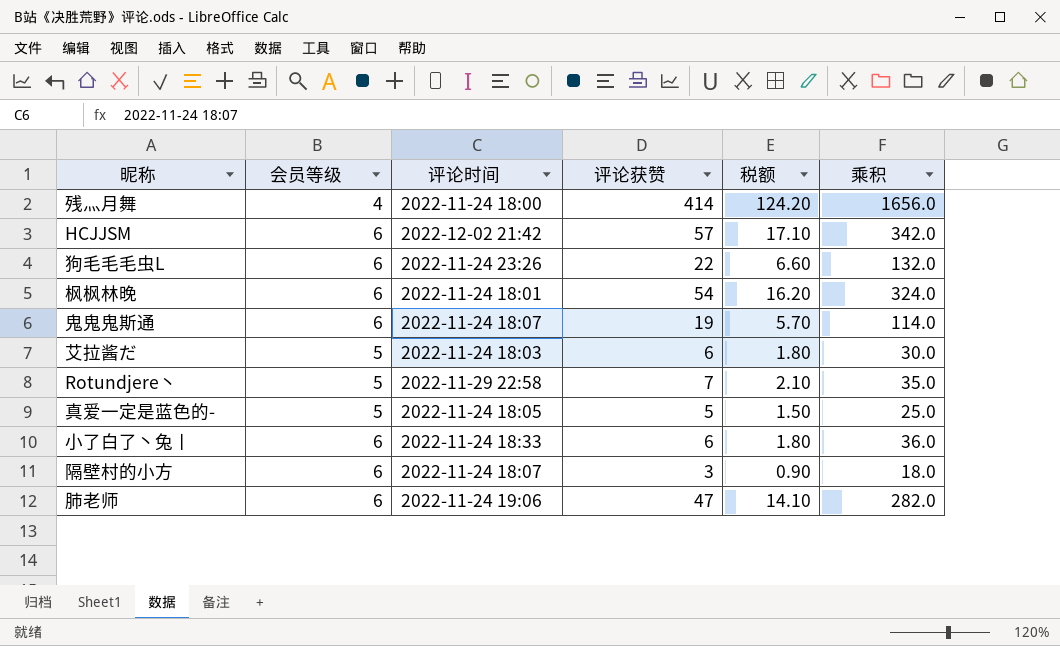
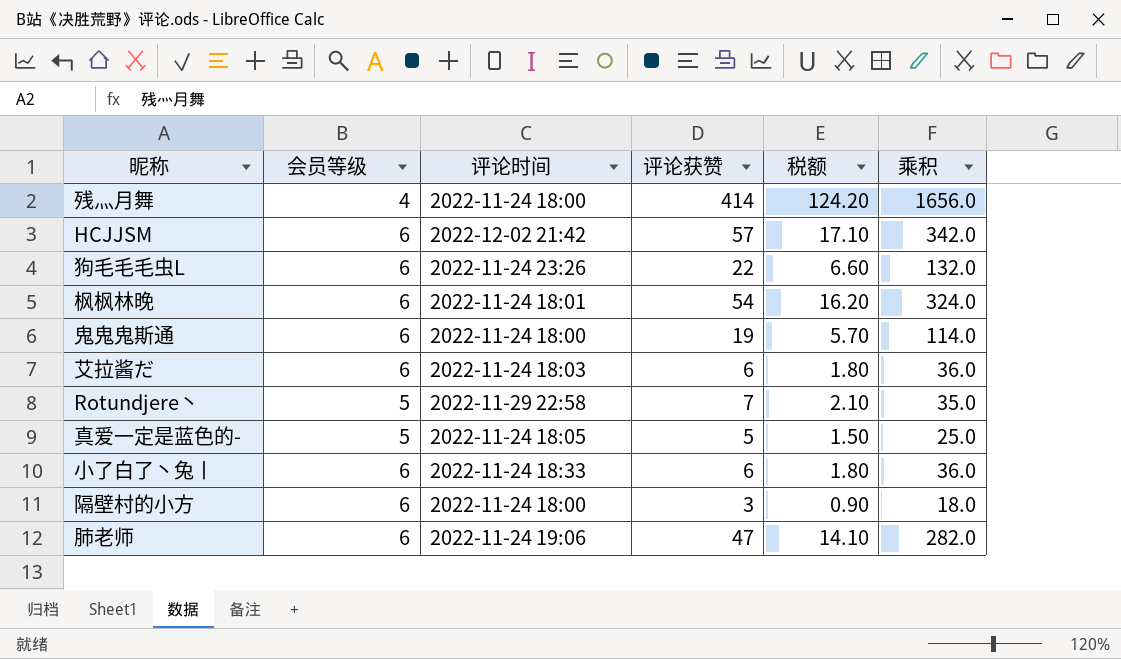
鬼鬼鬼斯通 | 评论时间: 2022-11-24 18:07 -> 2022-11-24 18:00
艾拉酱だ | 会员等级: 5 -> 6
艾拉酱だ | 乘积: 30.0 -> 36.0
隔壁村的小方 | 评论时间: 2022-11-24 18:07 -> 2022-11-24 18:00

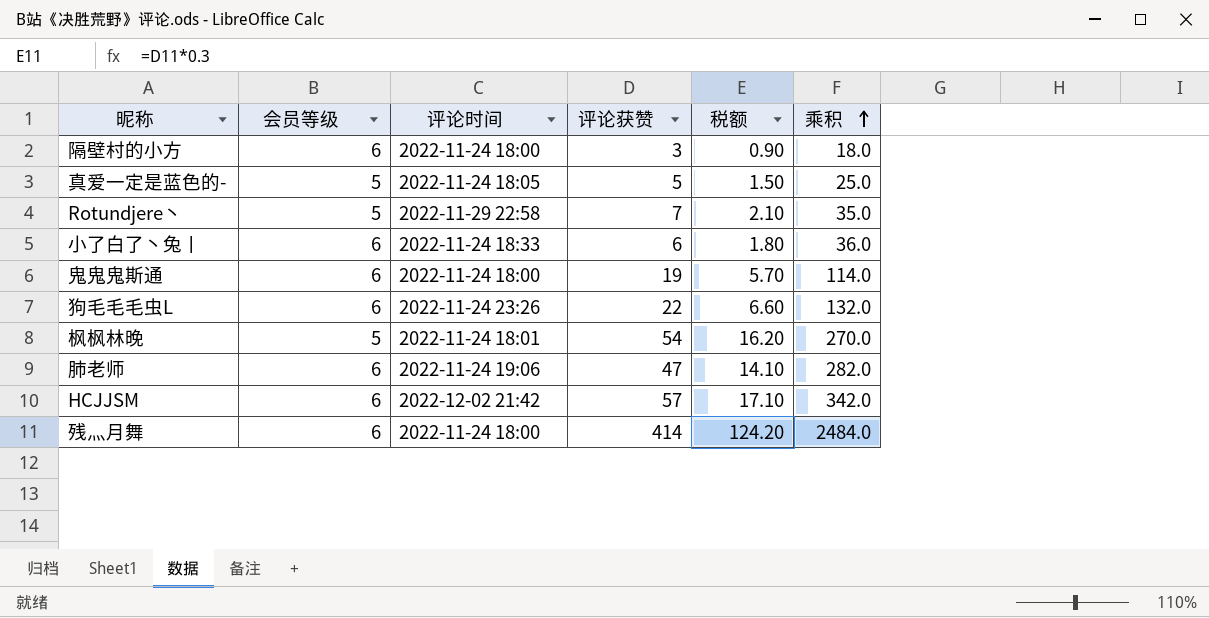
row order: none -> 乘积 ascending
row 艾拉酱だ: 6 | 2022-11-24 18:03 | 6 | 1.80 | 36.0 -> none
枫枫林晚 | 会员等级: 6 -> 5
枫枫林晚 | 乘积: 324.0 -> 270.0
残灬月舞 | 会员等级: 4 -> 6
残灬月舞 | 乘积: 1656.0 -> 2484.0

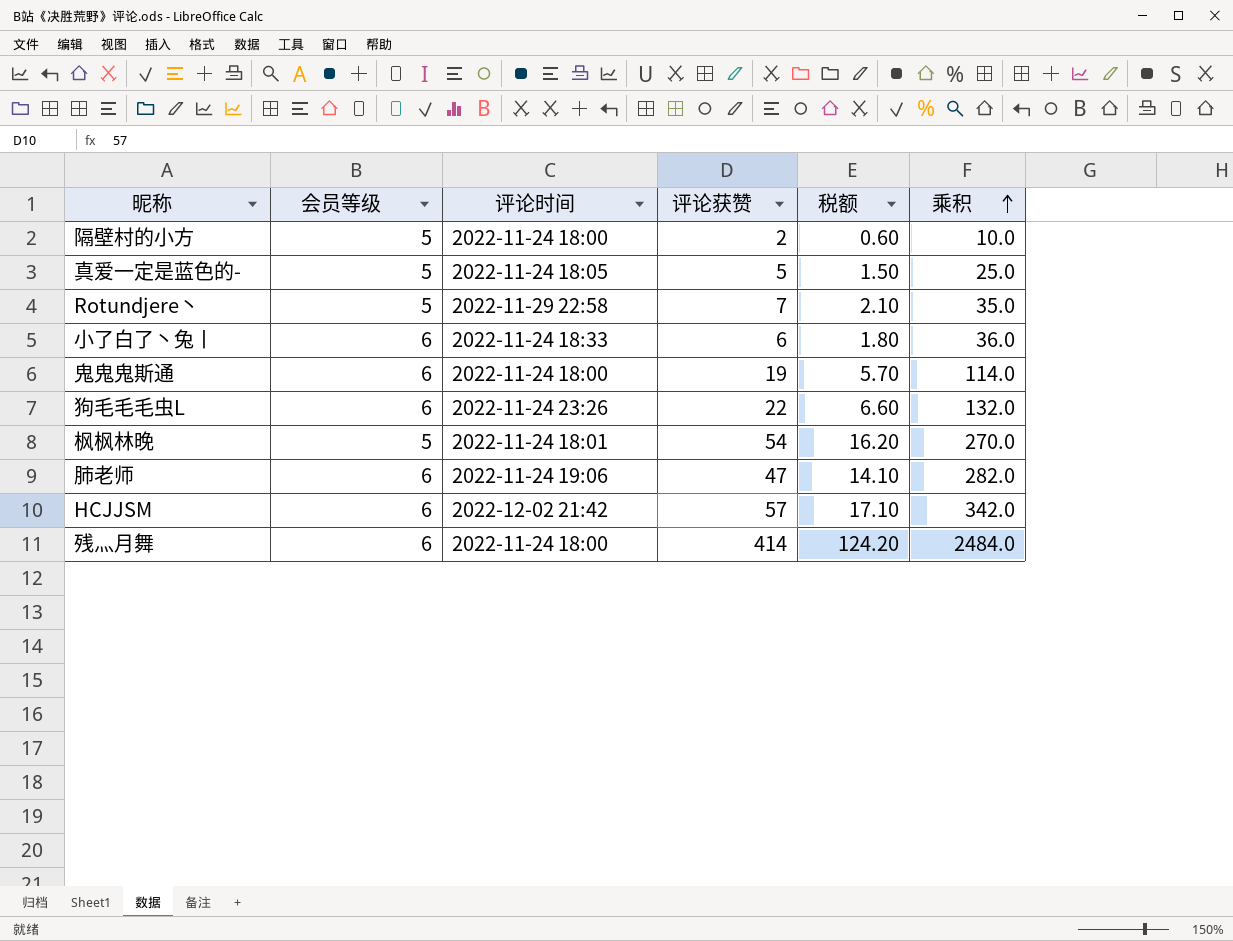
隔壁村的小方 | 会员等级: 6 -> 5
隔壁村的小方 | 评论获赞: 3 -> 2
隔壁村的小方 | 税额: 0.90 -> 0.60
隔壁村的小方 | 乘积: 18.0 -> 10.0

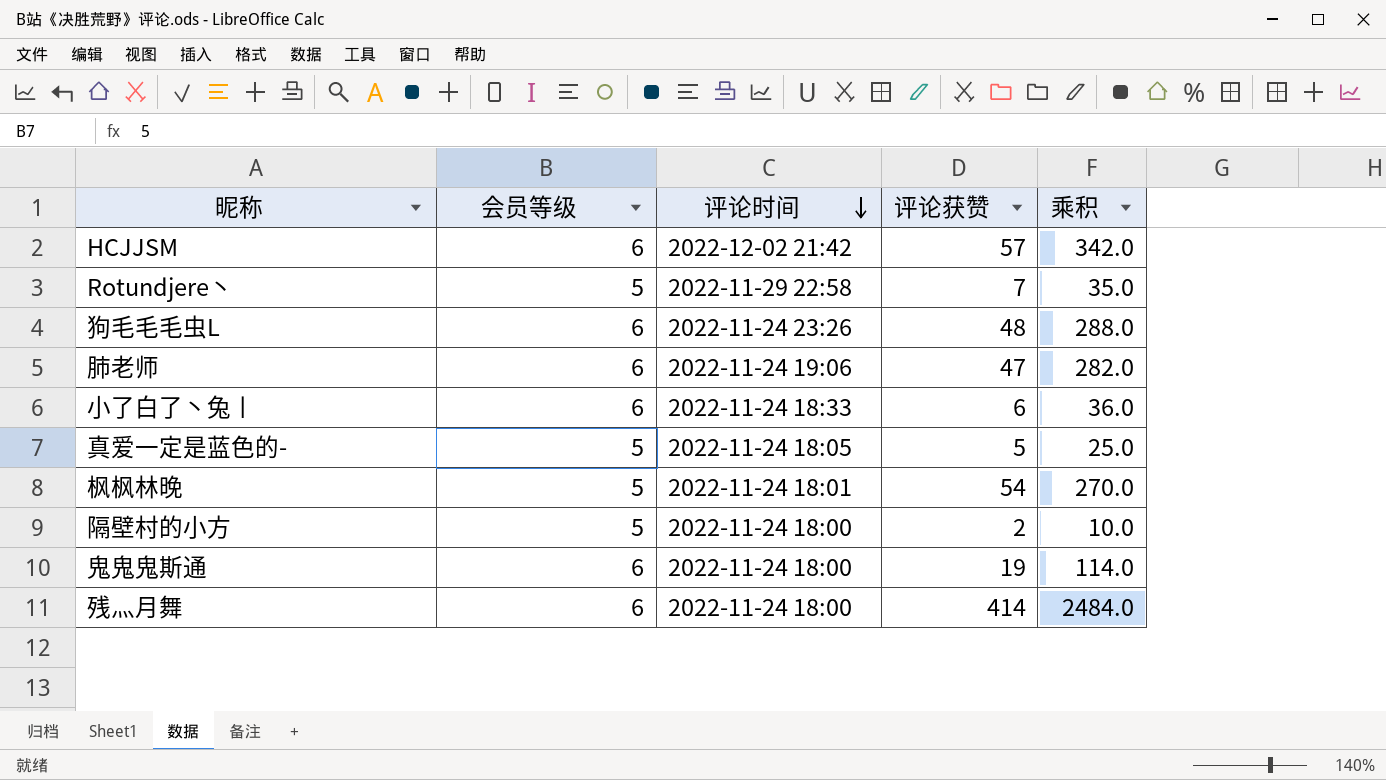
row order: 乘积 ascending -> 评论时间 descending
column 税额 | formula: [评论获赞] * 0.3 -> none
狗毛毛毛虫L | 评论获赞: 22 -> 48
狗毛毛毛虫L | 乘积: 132.0 -> 288.0

